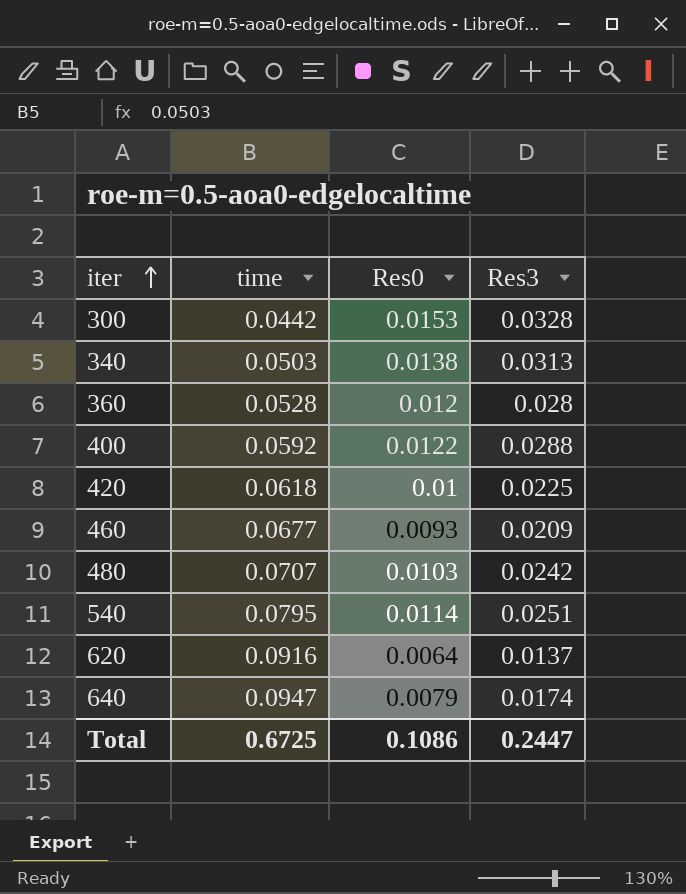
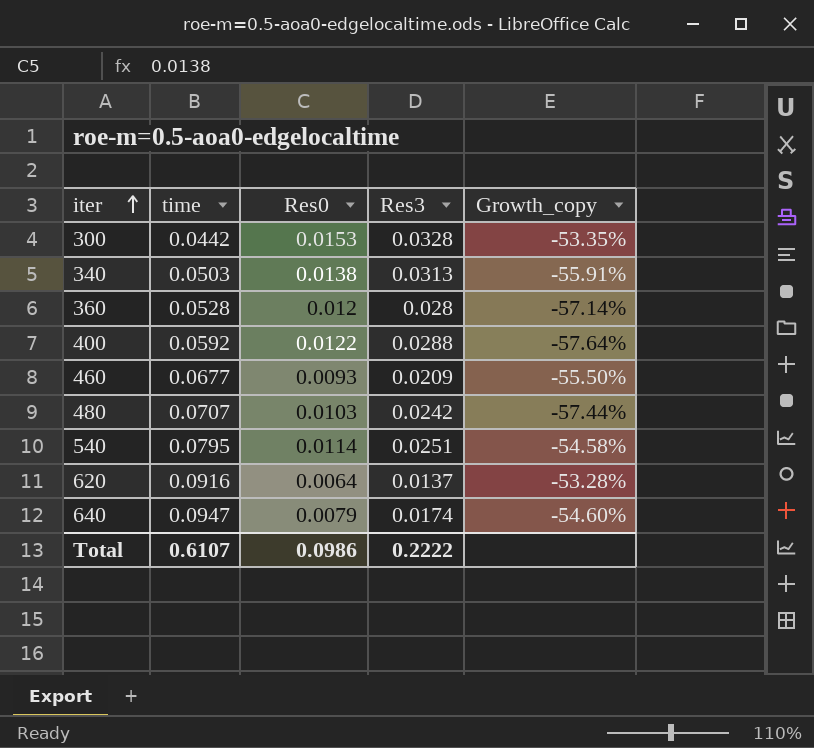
column Growth_copy | formula: none -> ([Res0] - [Res3]) / [Res3]
row 420: 0.0618 | 0.01 | 0.0225 -> none
Total | time: 0.6725 -> 0.6107
Total | Res0: 0.1086 -> 0.0986
Total | Res3: 0.2447 -> 0.2222

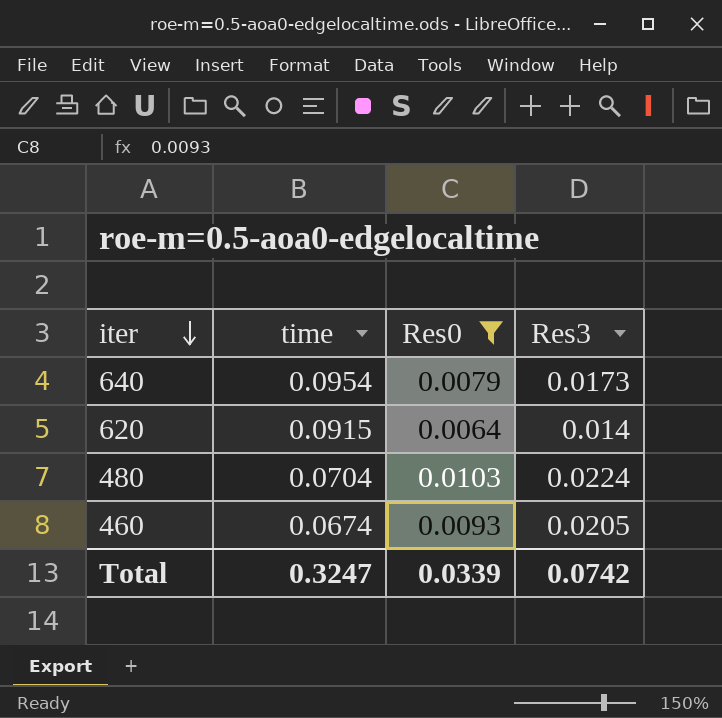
filter: none -> Res0 <= 0.0103
row order: iter ascending -> iter descending
column Growth_copy | formula: ([Res0] - [Res3]) / [Res3] -> none
640 | time: 0.0947 -> 0.0954
640 | Res3: 0.0174 -> 0.0173
620 | time: 0.0916 -> 0.0915
620 | Res3: 0.0137 -> 0.014
480 | time: 0.0707 -> 0.0704
480 | Res3: 0.0242 -> 0.0224
460 | time: 0.0677 -> 0.0674
460 | Res3: 0.0209 -> 0.0205
Total | time: 0.6107 -> 0.3247
Total | Res0: 0.0986 -> 0.0339
Total | Res3: 0.2222 -> 0.0742

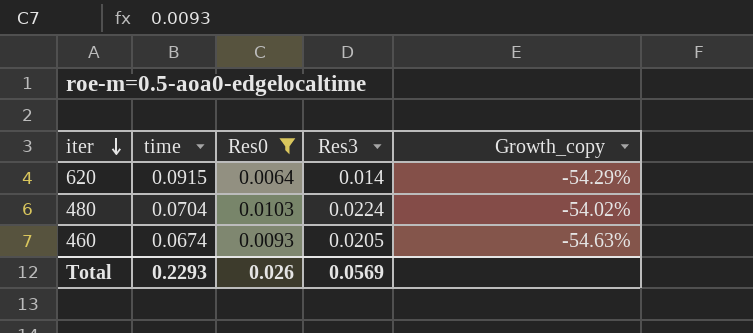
column Growth_copy | formula: none -> ([Res0] - [Res3]) / [Res3]
row 640: 0.0954 | 0.0079 | 0.0173 -> none
Total | time: 0.3247 -> 0.2293
Total | Res0: 0.0339 -> 0.026
Total | Res3: 0.0742 -> 0.0569

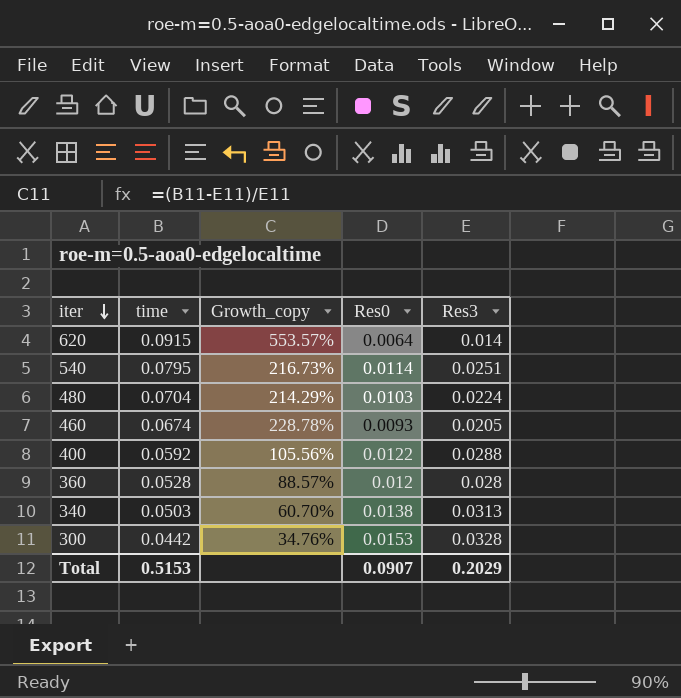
filter: Res0 <= 0.0103 -> none
column Growth_copy | formula: ([Res0] - [Res3]) / [Res3] -> ([time] - [Res3]) / [Res3]
column Growth_copy | position: 5 -> 3
Total | time: 0.2293 -> 0.5153
Total | Res0: 0.026 -> 0.0907
Total | Res3: 0.0569 -> 0.2029

